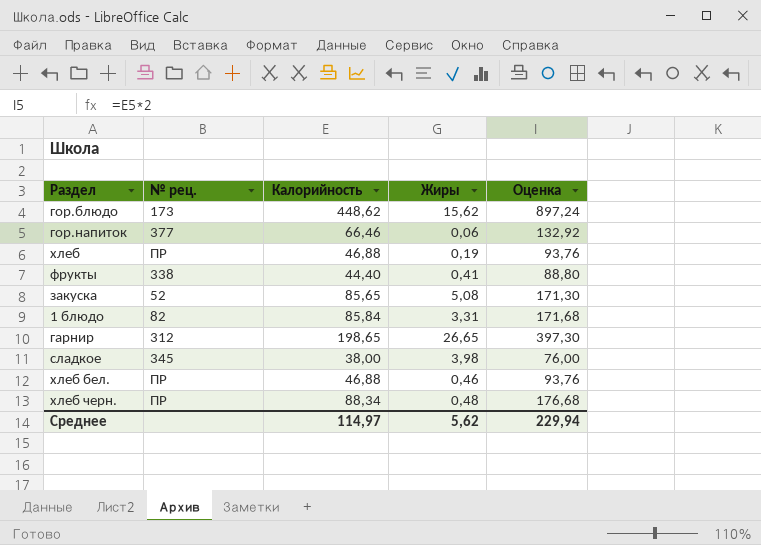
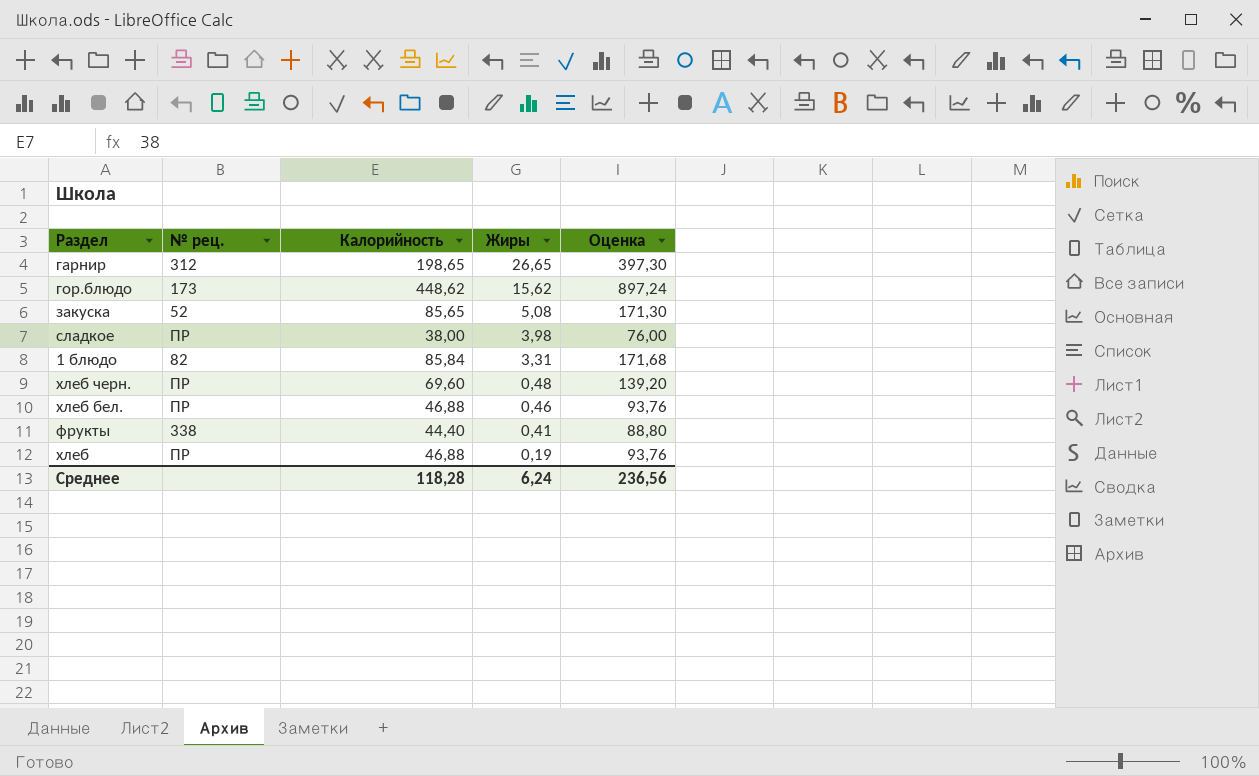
row order: none -> Жиры descending
row гор.напиток: 377 | 66,46 | 0,06 | 132,92 -> none
сладкое | № рец.: 345 -> ПР
хлеб черн. | Калорийность: 88,34 -> 69,60
хлеб черн. | Оценка: 176,68 -> 139,20
Среднее | Калорийность: 114,97 -> 118,28
Среднее | Жиры: 5,62 -> 6,24
Среднее | Оценка: 229,94 -> 236,56

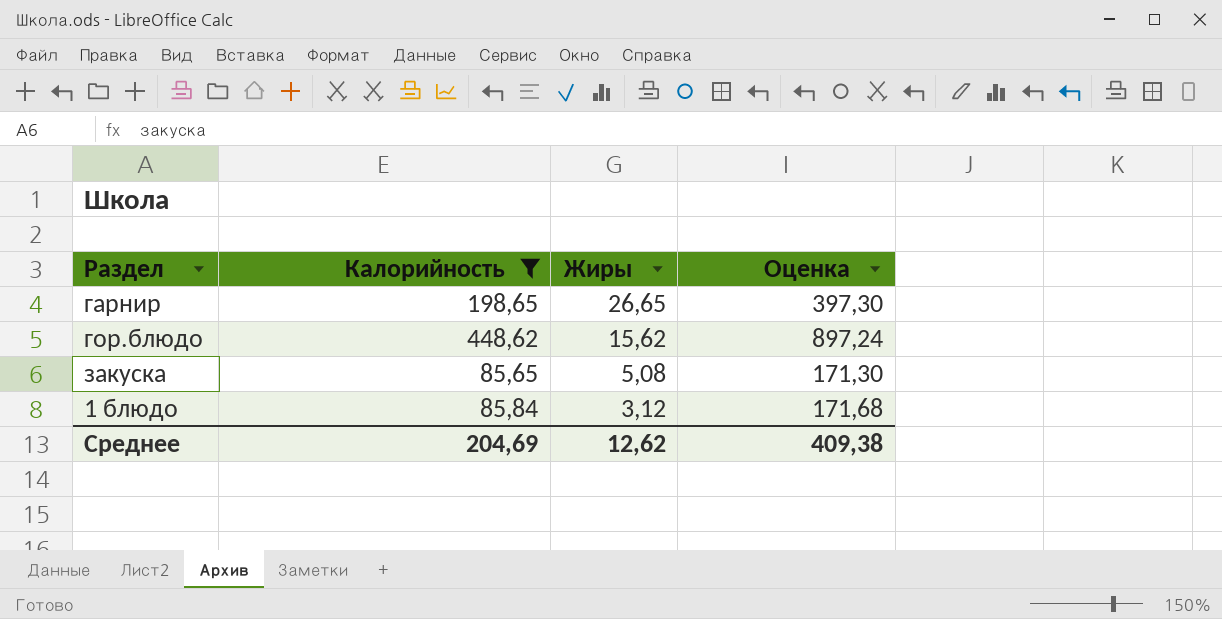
filter: none -> Калорийность >= 85,65
column № рец. | position: 2 -> none
1 блюдо | Жиры: 3,31 -> 3,12
Среднее | Калорийность: 118,28 -> 204,69
Среднее | Жиры: 6,24 -> 12,62
Среднее | Оценка: 236,56 -> 409,38

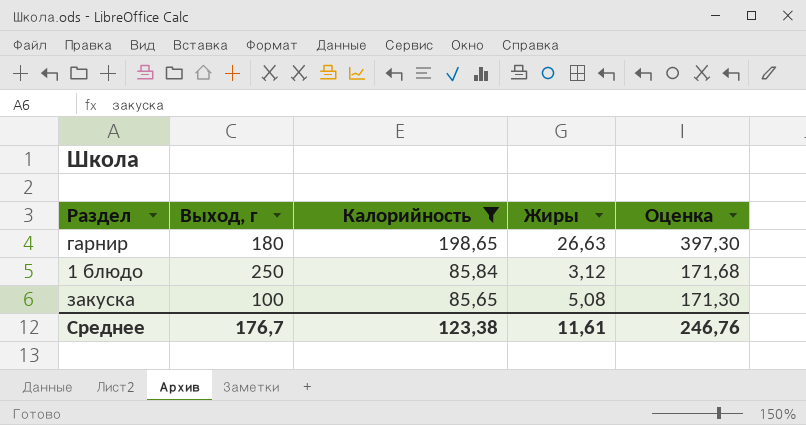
row order: Жиры descending -> Калорийность descending
column Выход, г | position: none -> 2
row гор.блюдо: 448,62 | 15,62 | 897,24 -> none
гарнир | Жиры: 26,65 -> 26,63
Среднее | Калорийность: 204,69 -> 123,38
Среднее | Жиры: 12,62 -> 11,61
Среднее | Оценка: 409,38 -> 246,76

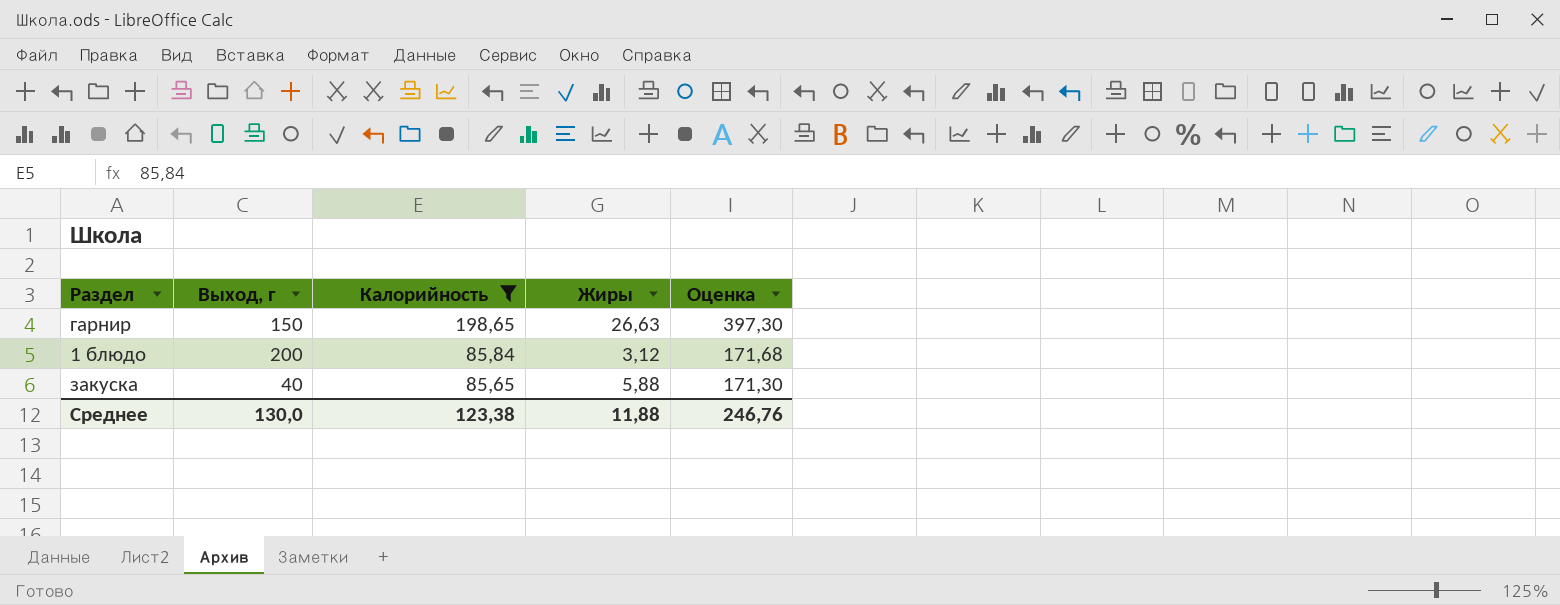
гарнир | Выход, г: 180 -> 150
1 блюдо | Выход, г: 250 -> 200
закуска | Выход, г: 100 -> 40
закуска | Жиры: 5,08 -> 5,88
Среднее | Выход, г: 176,7 -> 130,0
Среднее | Жиры: 11,61 -> 11,88

